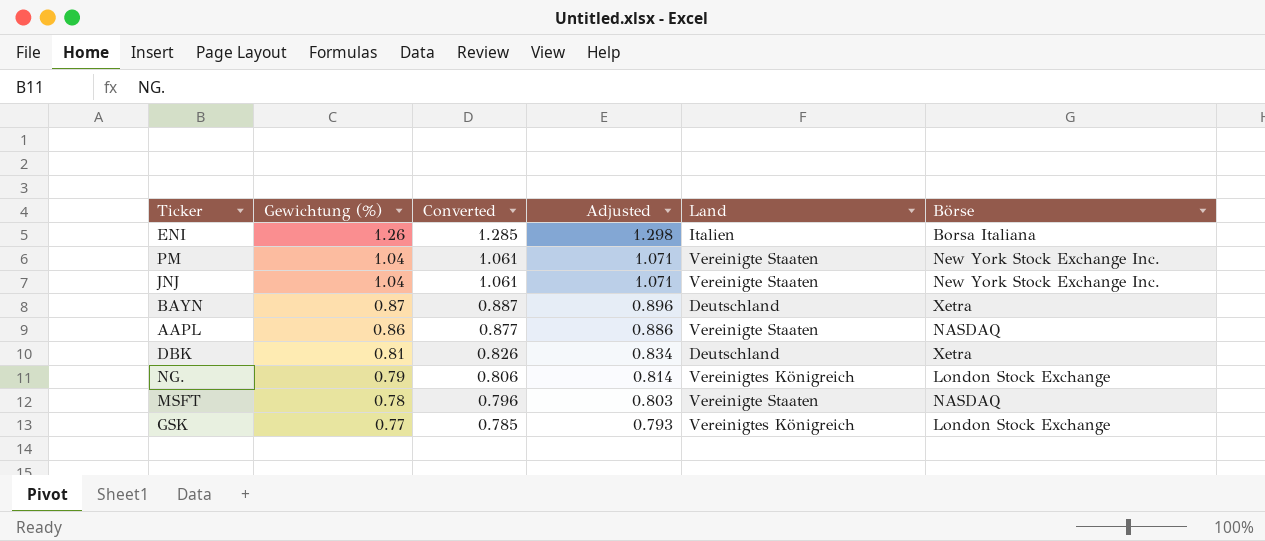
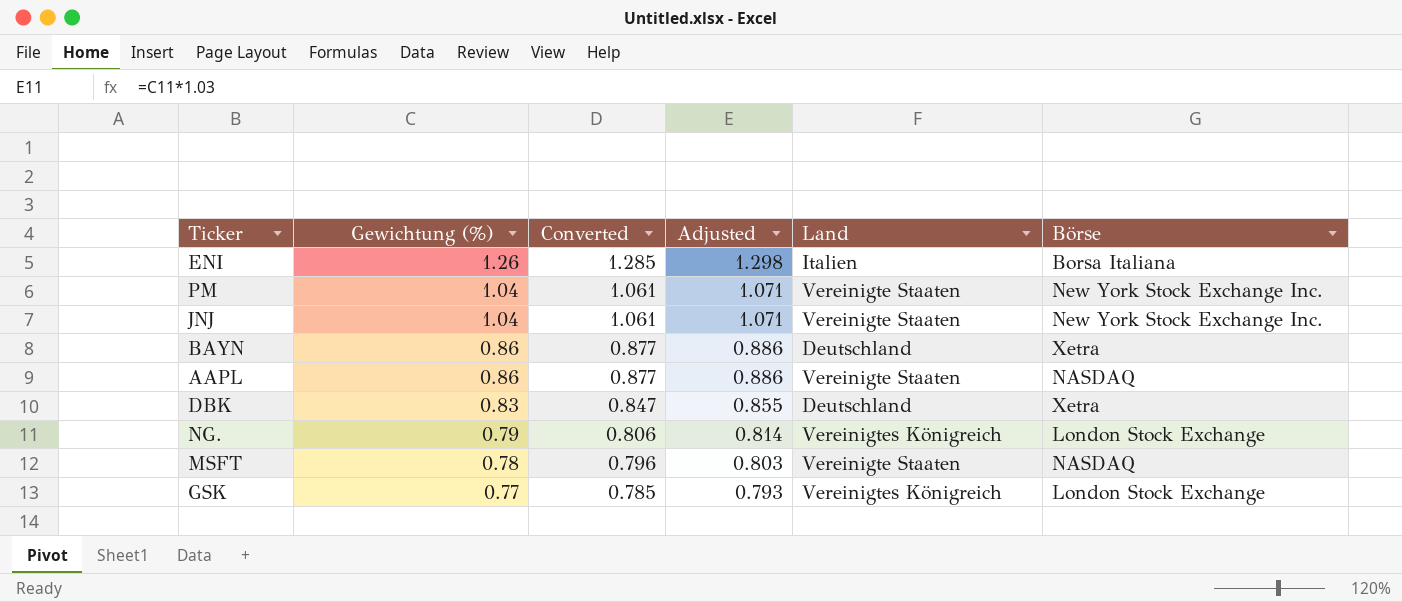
BAYN | Gewichtung (%): 0.87 -> 0.86
BAYN | Converted: 0.887 -> 0.877
BAYN | Adjusted: 0.896 -> 0.886
DBK | Gewichtung (%): 0.81 -> 0.83
DBK | Converted: 0.826 -> 0.847
DBK | Adjusted: 0.834 -> 0.855

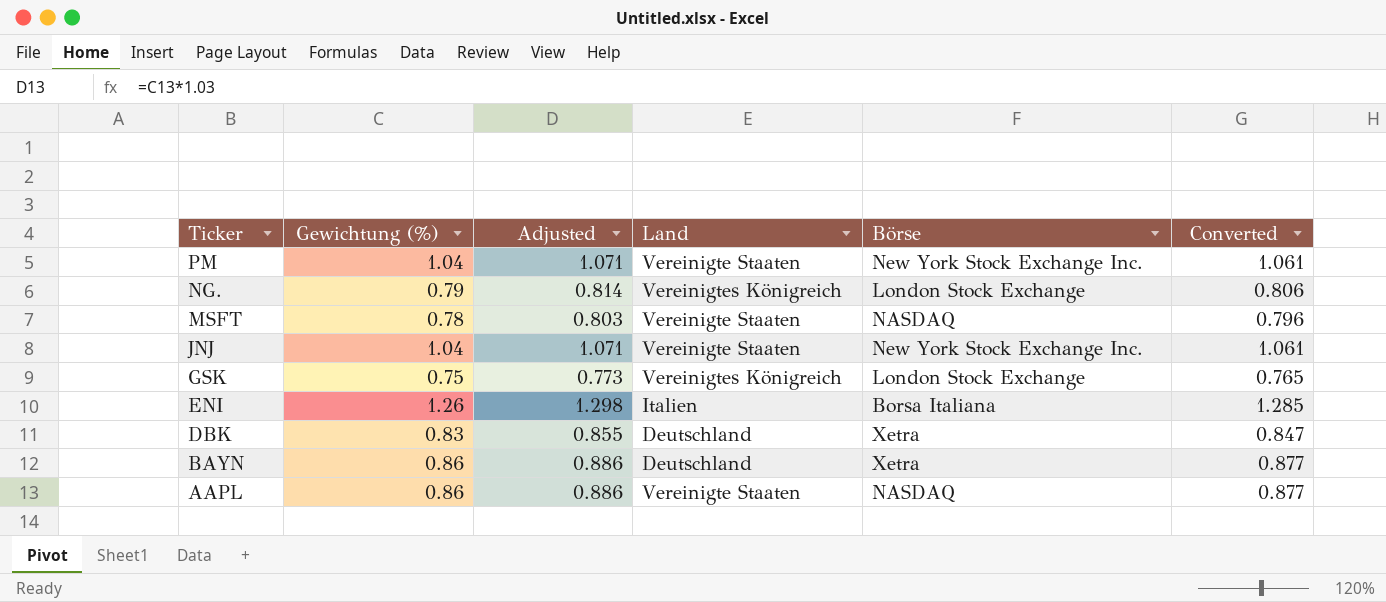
row order: Gewichtung (%) descending -> Ticker descending
column Converted | position: 3 -> 6
GSK | Gewichtung (%): 0.77 -> 0.75
GSK | Adjusted: 0.793 -> 0.773
GSK | Converted: 0.785 -> 0.765

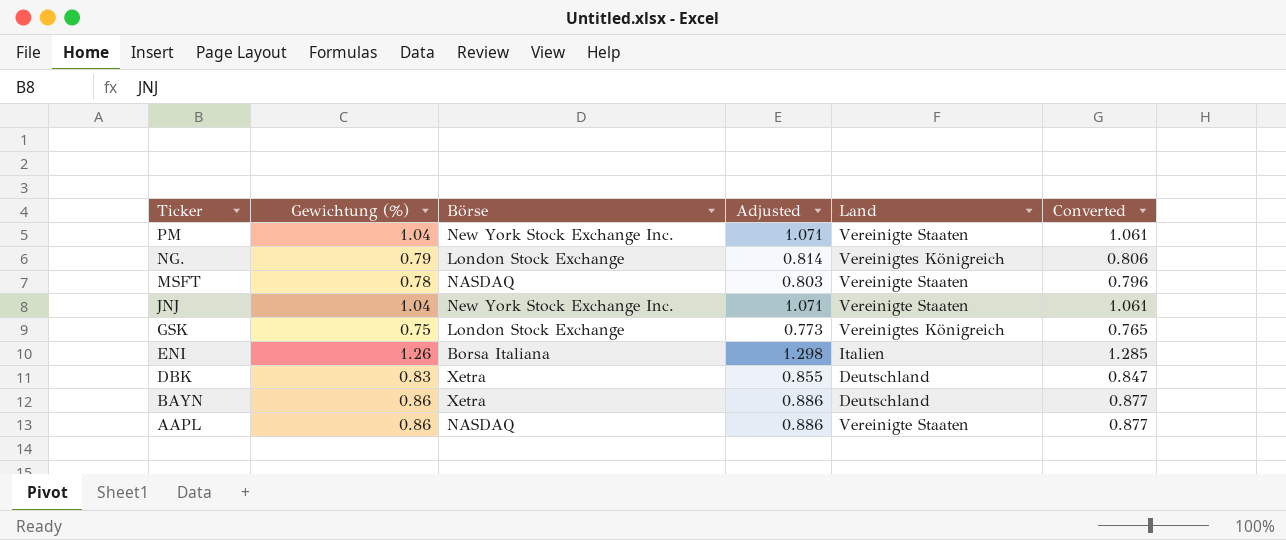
column Börse | position: 5 -> 3

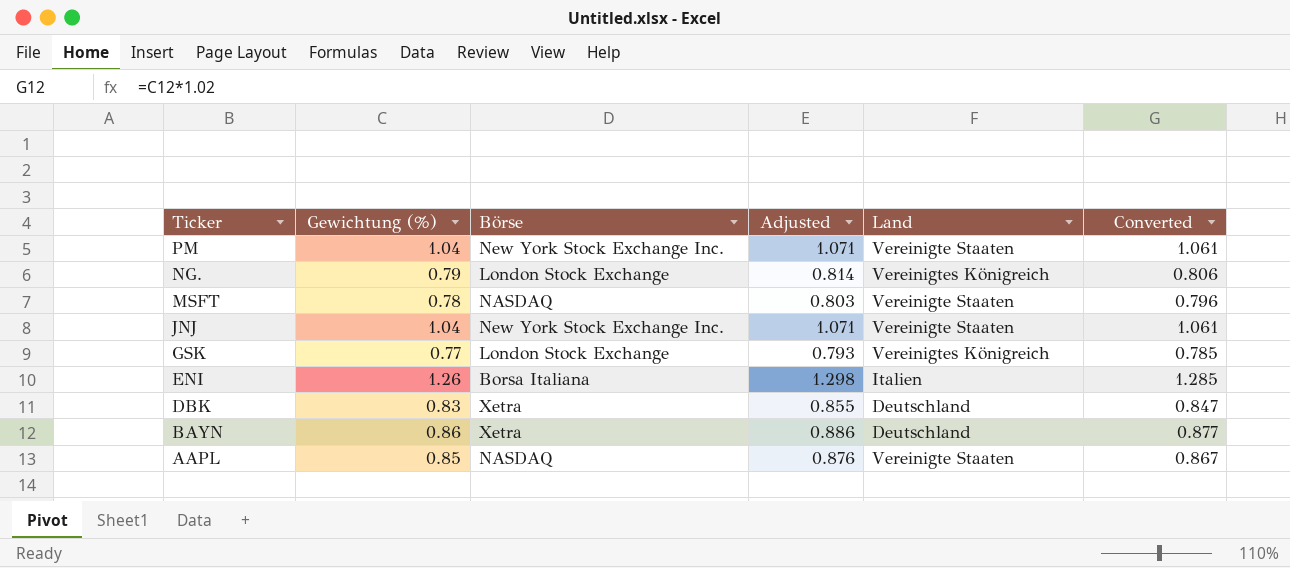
GSK | Gewichtung (%): 0.75 -> 0.77
GSK | Adjusted: 0.773 -> 0.793
GSK | Converted: 0.765 -> 0.785
AAPL | Gewichtung (%): 0.86 -> 0.85
AAPL | Adjusted: 0.886 -> 0.876
AAPL | Converted: 0.877 -> 0.867

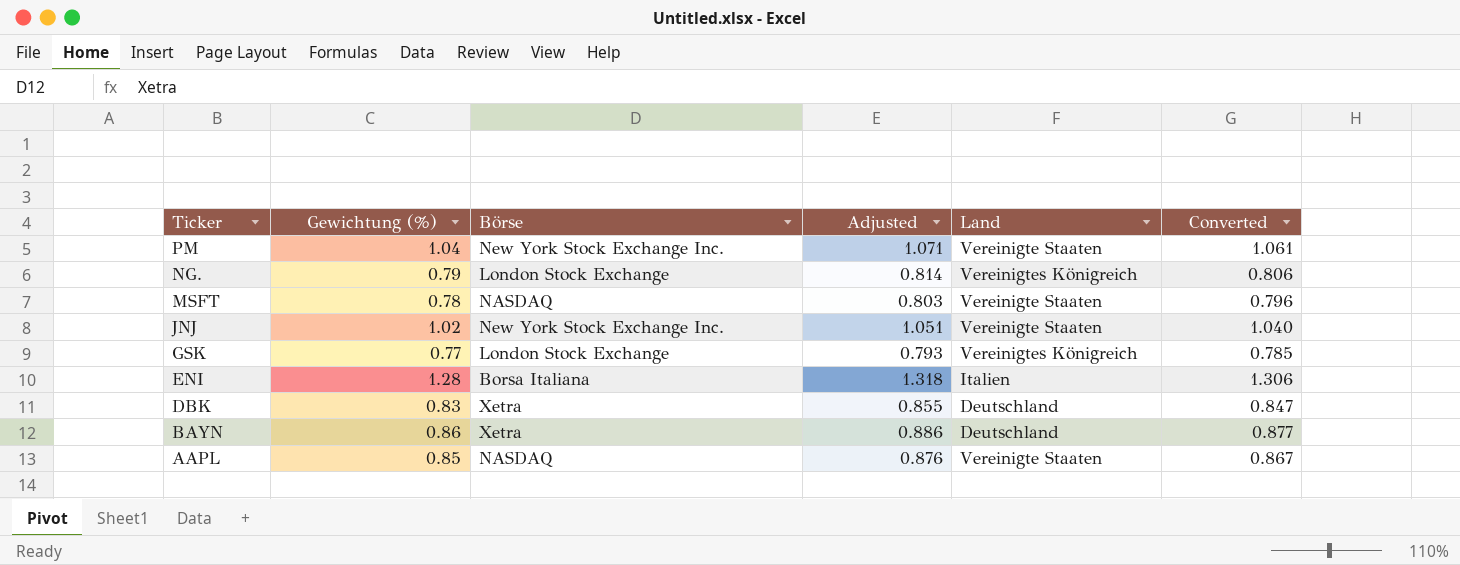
JNJ | Gewichtung (%): 1.04 -> 1.02
JNJ | Adjusted: 1.071 -> 1.051
JNJ | Converted: 1.061 -> 1.040
ENI | Gewichtung (%): 1.26 -> 1.28
ENI | Adjusted: 1.298 -> 1.318
ENI | Converted: 1.285 -> 1.306

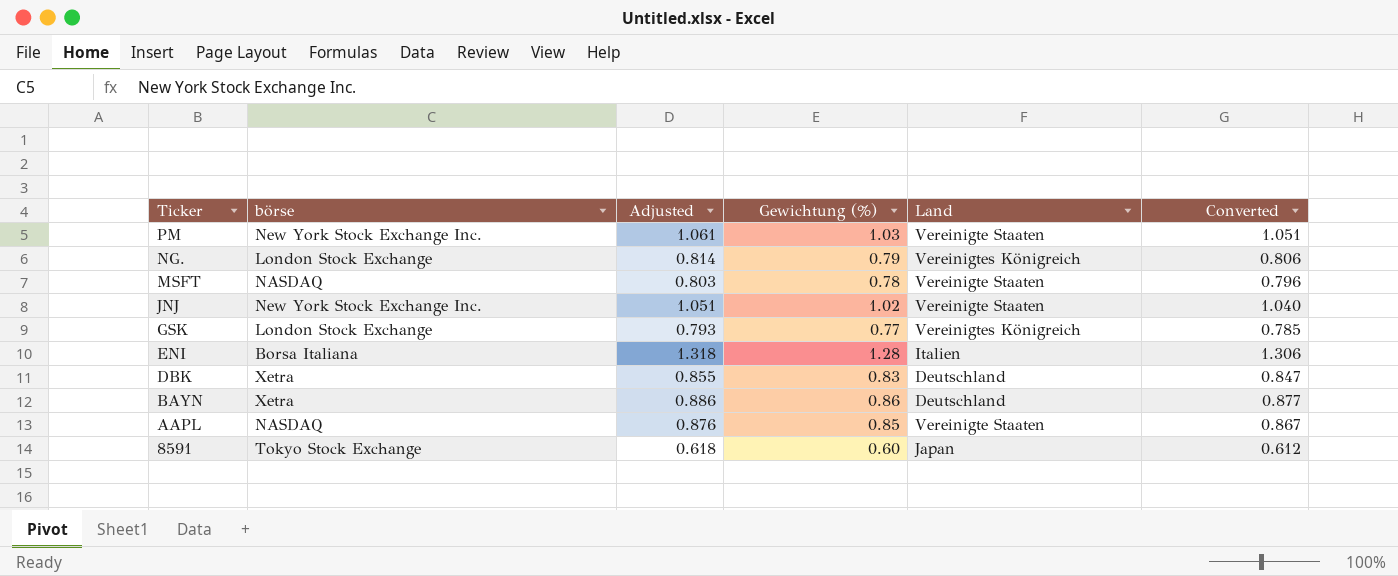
column name: Börse -> börse
column Gewichtung (%) | position: 2 -> 4
PM | Adjusted: 1.071 -> 1.061
PM | Gewichtung (%): 1.04 -> 1.03
PM | Converted: 1.061 -> 1.051
row 8591: none -> Tokyo Stock Exchange | 0.618 | 0.60 | Japan | 0.612

